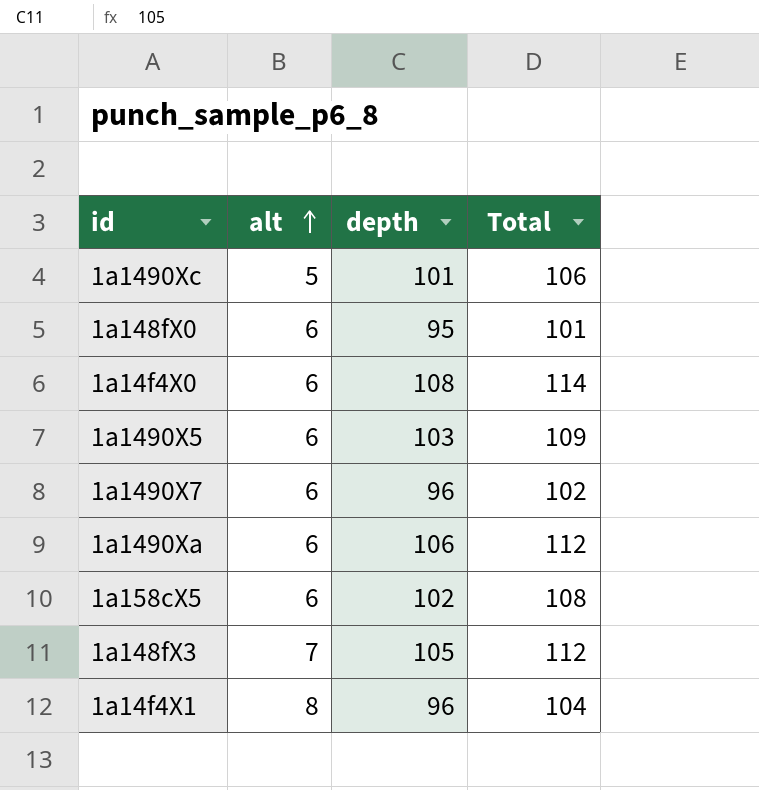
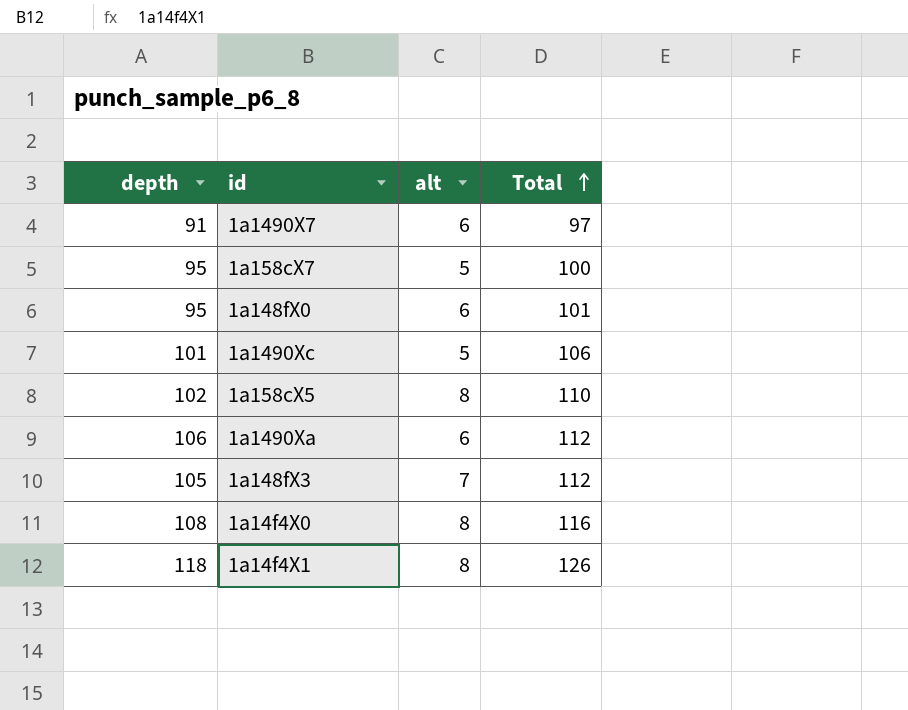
row order: alt ascending -> Total ascending
column depth | position: 3 -> 1
row 1a1490X5: 6 | 103 | 109 -> none
1a1490X7 | depth: 96 -> 91
1a1490X7 | Total: 102 -> 97
row 1a158cX7: none -> 95 | 5 | 100
1a158cX5 | alt: 6 -> 8
1a158cX5 | Total: 108 -> 110
1a14f4X0 | alt: 6 -> 8
1a14f4X0 | Total: 114 -> 116
1a14f4X1 | depth: 96 -> 118
1a14f4X1 | Total: 104 -> 126

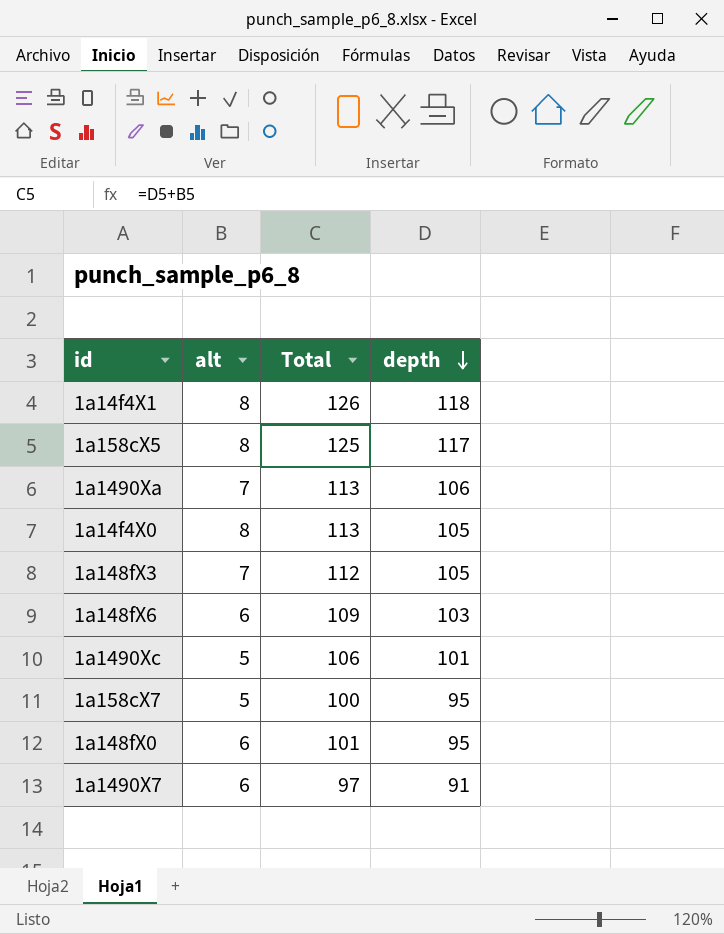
row order: Total ascending -> depth descending
column depth | position: 1 -> 4
1a158cX5 | Total: 110 -> 125
1a158cX5 | depth: 102 -> 117
1a1490Xa | alt: 6 -> 7
1a1490Xa | Total: 112 -> 113
1a14f4X0 | Total: 116 -> 113
1a14f4X0 | depth: 108 -> 105
row 1a148fX6: none -> 6 | 109 | 103

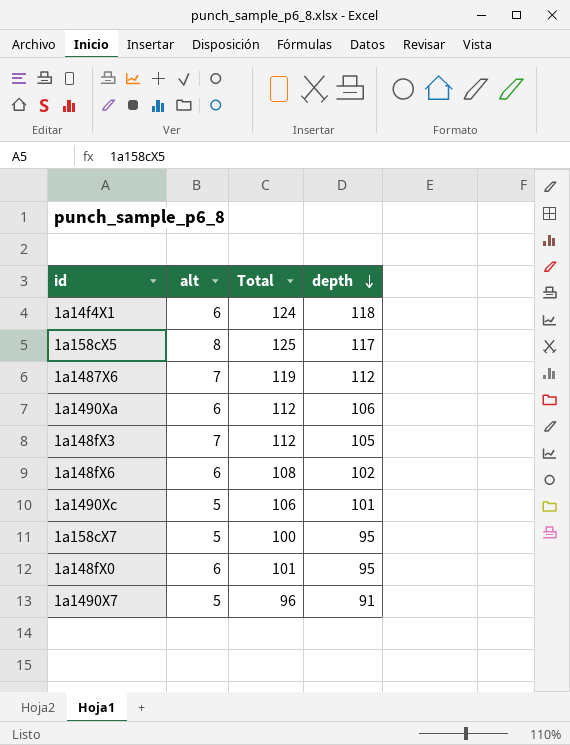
row 1a14f4X0: 8 | 113 | 105 -> none
1a14f4X1 | alt: 8 -> 6
1a14f4X1 | Total: 126 -> 124
row 1a1487X6: none -> 7 | 119 | 112
1a1490Xa | alt: 7 -> 6
1a1490Xa | Total: 113 -> 112
1a148fX6 | Total: 109 -> 108
1a148fX6 | depth: 103 -> 102
1a1490X7 | alt: 6 -> 5
1a1490X7 | Total: 97 -> 96

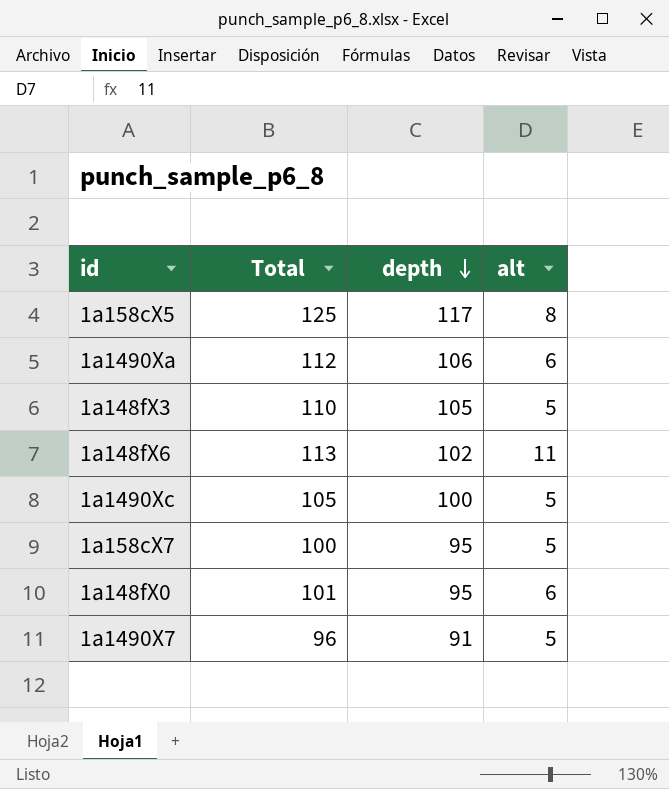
column alt | position: 2 -> 4
row 1a14f4X1: 6 | 124 | 118 -> none
row 1a1487X6: 7 | 119 | 112 -> none
1a148fX3 | Total: 112 -> 110
1a148fX3 | alt: 7 -> 5
1a148fX6 | Total: 108 -> 113
1a148fX6 | alt: 6 -> 11
1a1490Xc | Total: 106 -> 105
1a1490Xc | depth: 101 -> 100

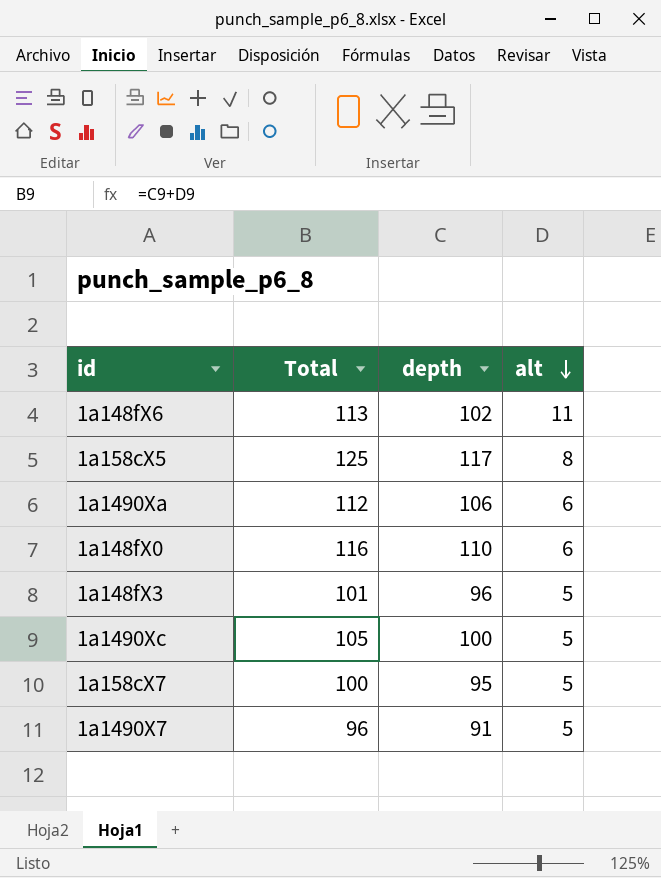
row order: depth descending -> alt descending
1a148fX0 | Total: 101 -> 116
1a148fX0 | depth: 95 -> 110
1a148fX3 | Total: 110 -> 101
1a148fX3 | depth: 105 -> 96

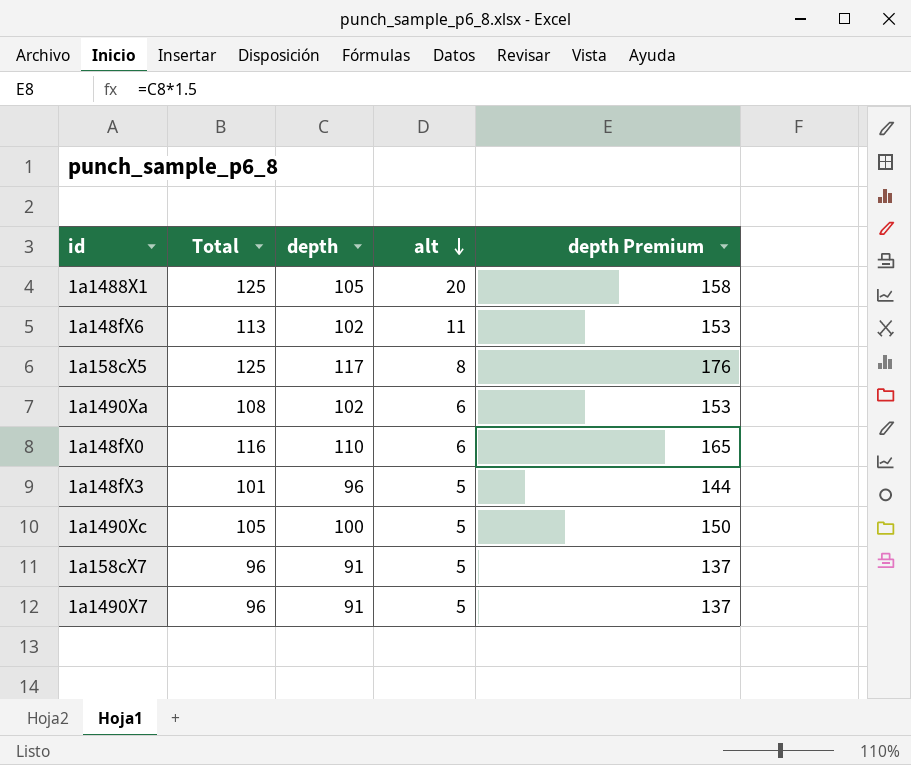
column depth Premium | formula: none -> [depth] * 1.5
row 1a1488X1: none -> 125 | 105 | 20 | 158
1a1490Xa | Total: 112 -> 108
1a1490Xa | depth: 106 -> 102
1a158cX7 | Total: 100 -> 96
1a158cX7 | depth: 95 -> 91

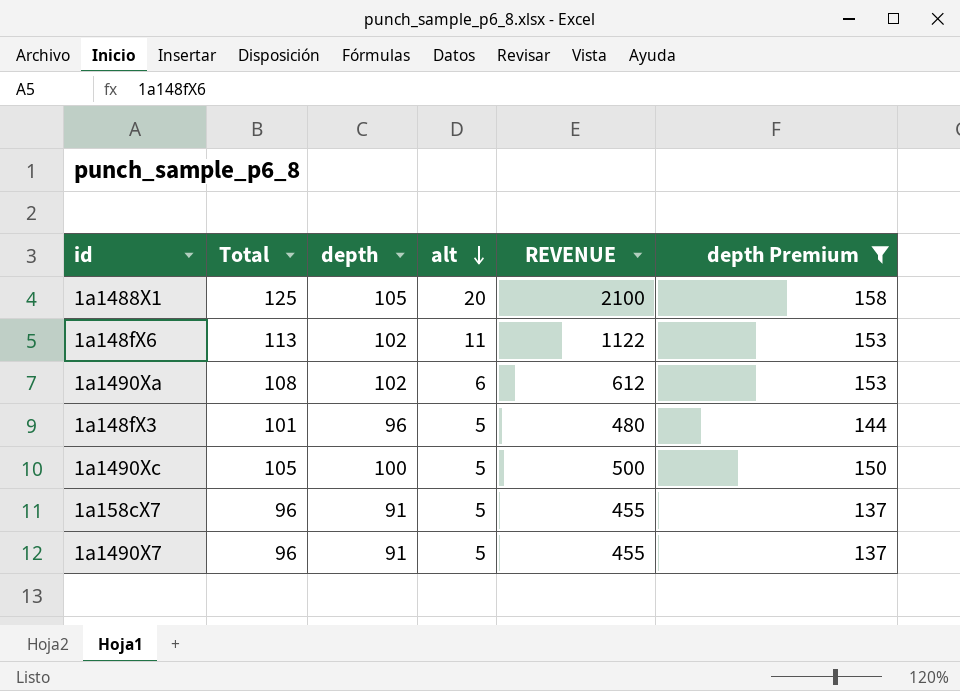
filter: none -> depth Premium <= 158
column REVENUE | formula: none -> [depth] * [alt]

